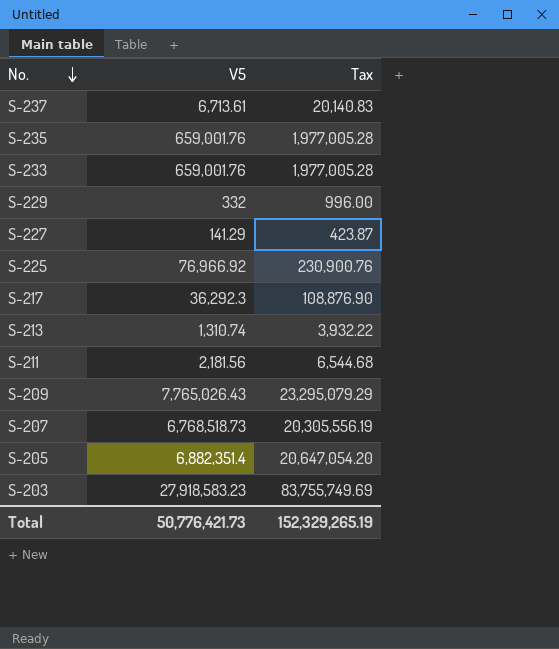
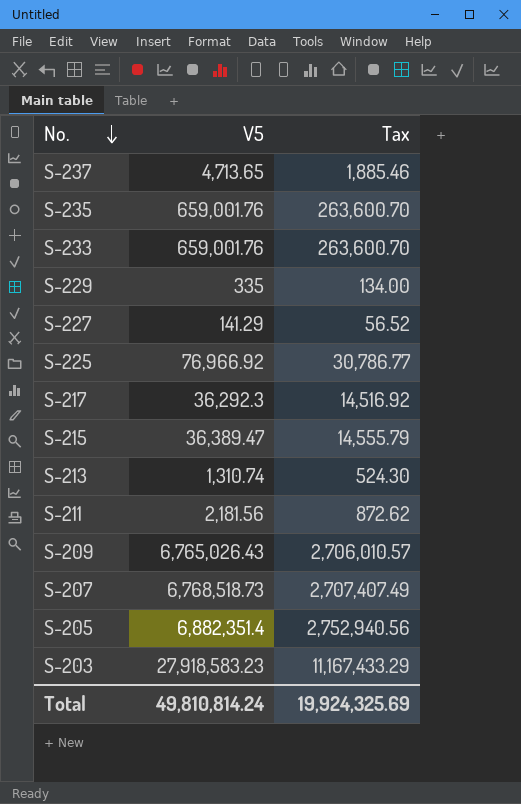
column Tax | formula: [V5] * 3 -> [V5] * 0.4
S-237 | V5: 6,713.61 -> 4,713.65
S-229 | V5: 332 -> 335
row S-215: none -> 36,389.47 | 14,555.79
S-209 | V5: 7,765,026.43 -> 6,765,026.43
Total | V5: 50,776,421.73 -> 49,810,814.24
Total | Tax: 152,329,265.19 -> 19,924,325.69

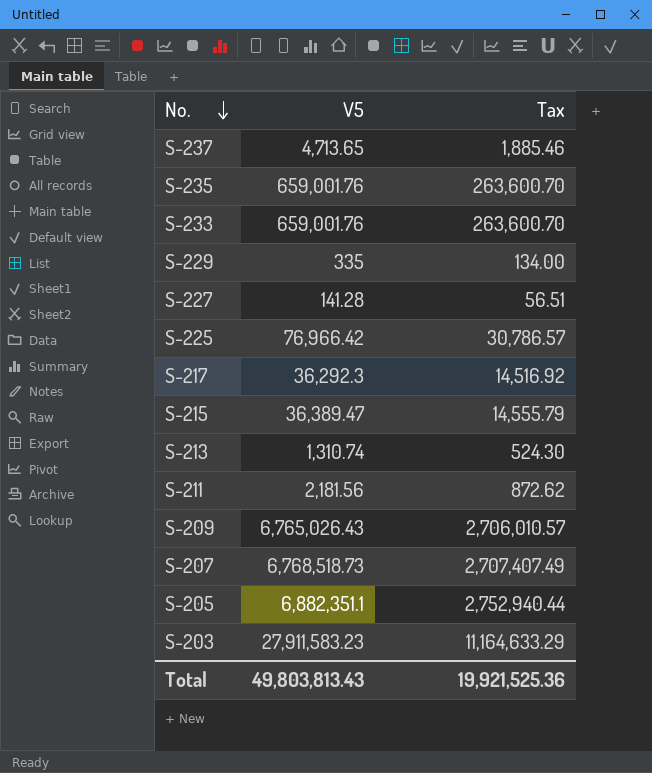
S-227 | V5: 141.29 -> 141.28
S-227 | Tax: 56.52 -> 56.51
S-225 | V5: 76,966.92 -> 76,966.42
S-225 | Tax: 30,786.77 -> 30,786.57
S-205 | V5: 6,882,351.4 -> 6,882,351.1
S-205 | Tax: 2,752,940.56 -> 2,752,940.44
S-203 | V5: 27,918,583.23 -> 27,911,583.23
S-203 | Tax: 11,167,433.29 -> 11,164,633.29
Total | V5: 49,810,814.24 -> 49,803,813.43
Total | Tax: 19,924,325.69 -> 19,921,525.36

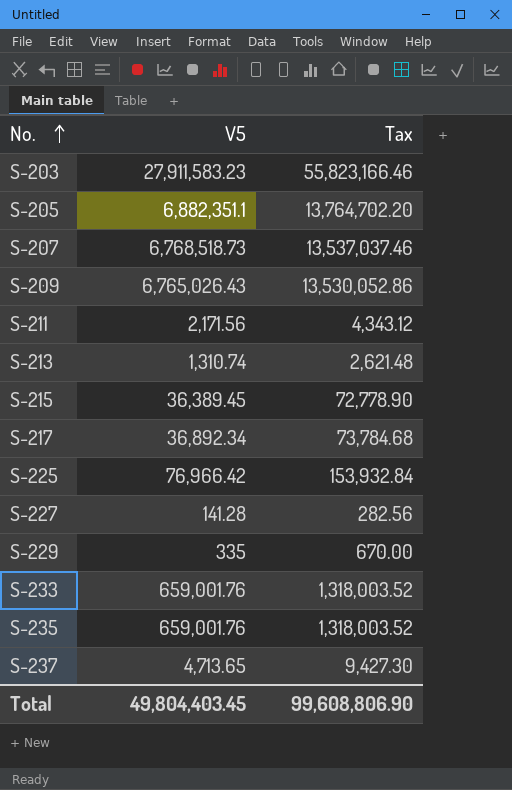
row order: No. descending -> No. ascending
column Tax | formula: [V5] * 0.4 -> [V5] * 2
S-211 | V5: 2,181.56 -> 2,171.56
S-215 | V5: 36,389.47 -> 36,389.45
S-217 | V5: 36,292.3 -> 36,892.34
Total | V5: 49,803,813.43 -> 49,804,403.45
Total | Tax: 19,921,525.36 -> 99,608,806.90

